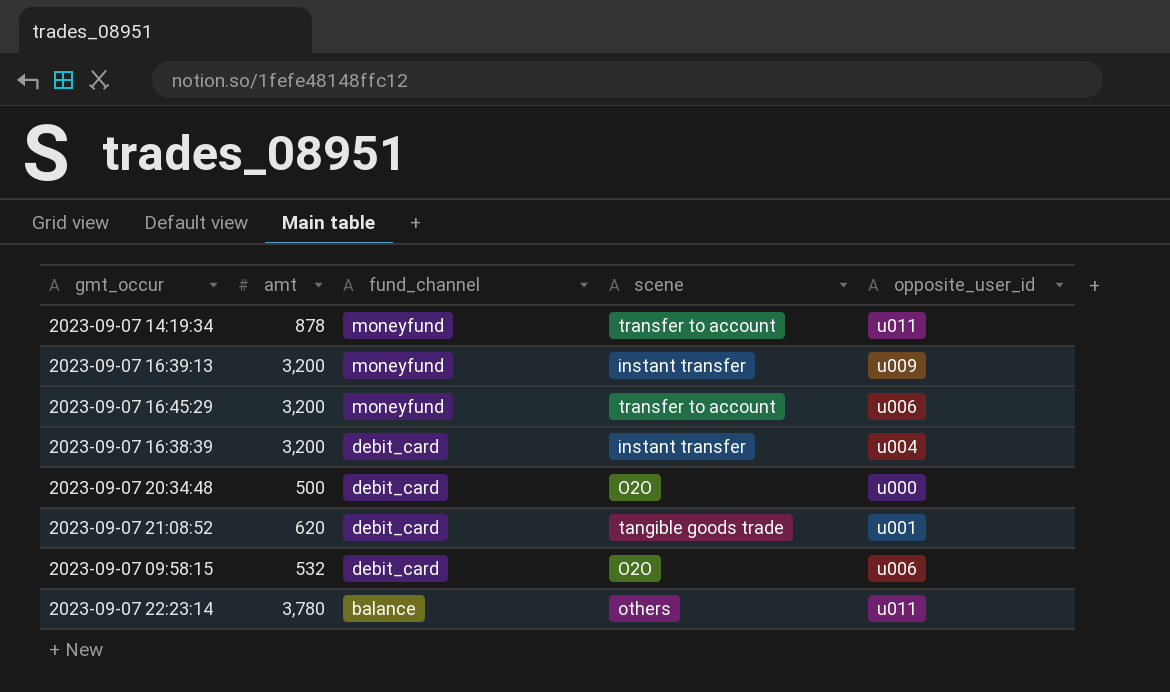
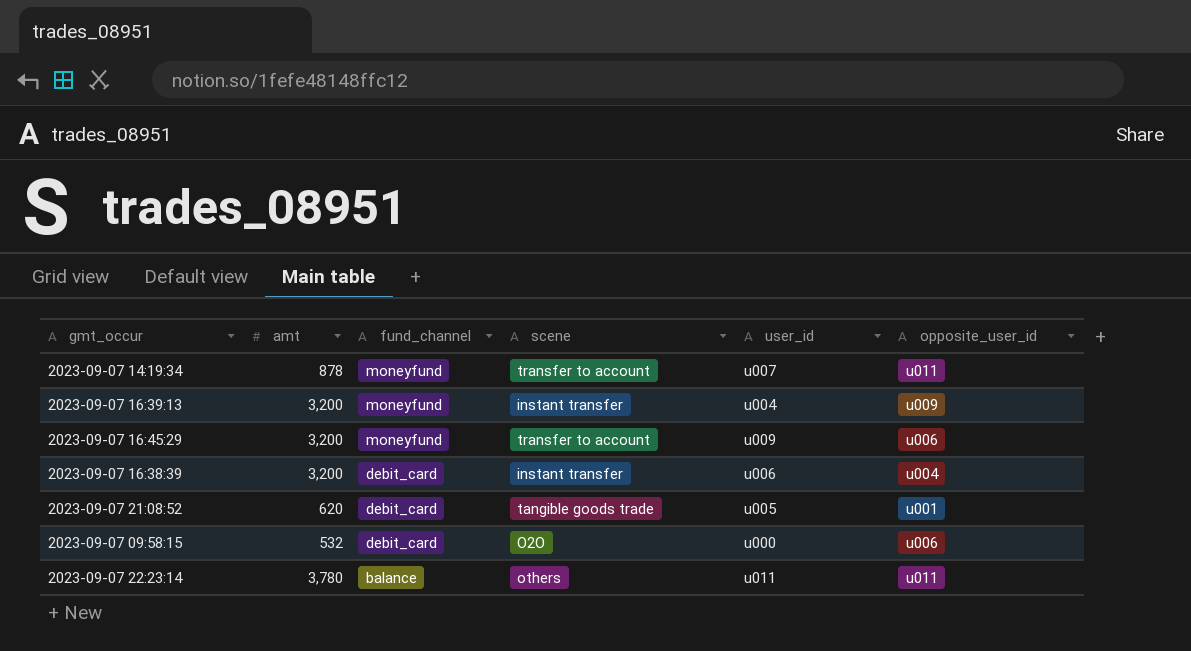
column user_id | position: none -> 5
row 2023-09-07 20:34:48: 500 | debit_card | O2O | u000 -> none

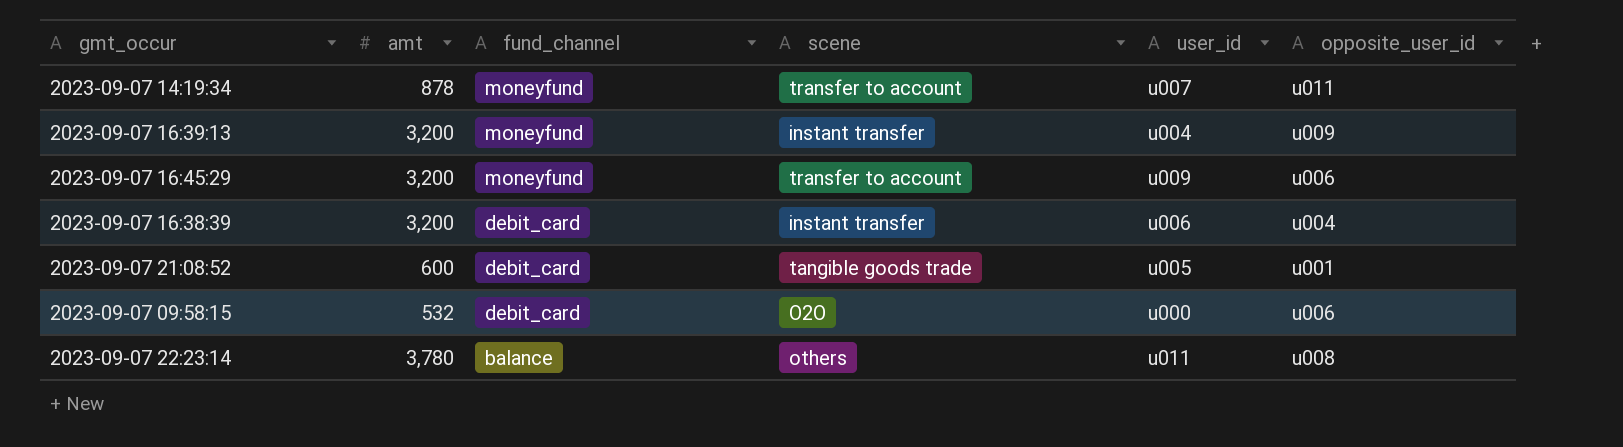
2023-09-07 21:08:52 | amt: 620 -> 600
2023-09-07 22:23:14 | opposite_user_id: u011 -> u008

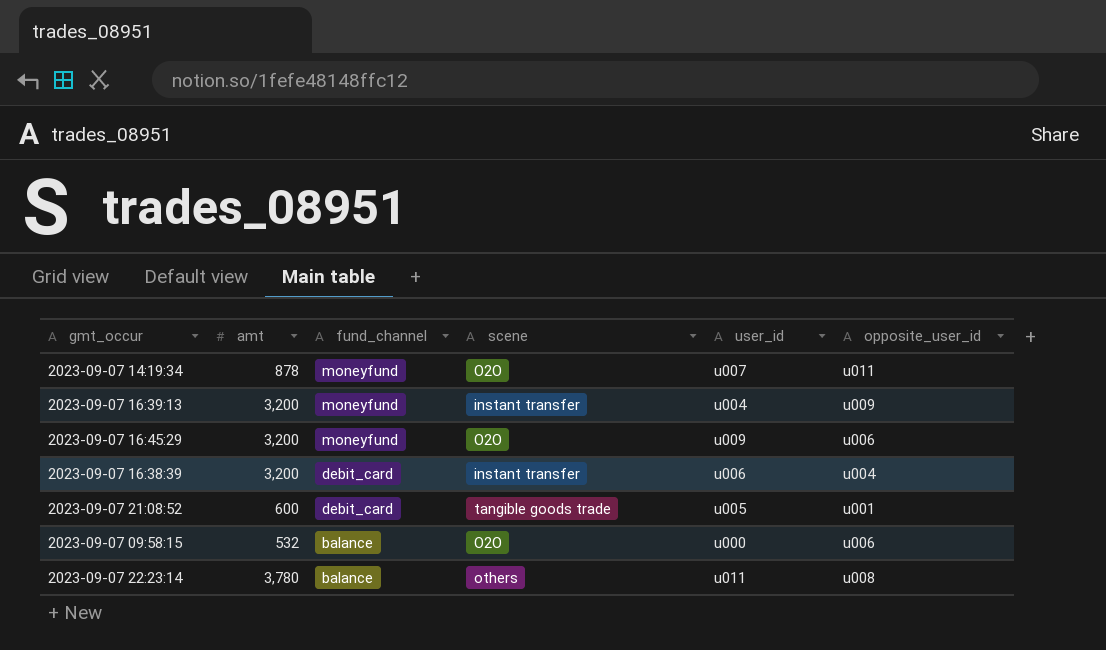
2023-09-07 14:19:34 | scene: transfer to account -> O2O
2023-09-07 16:45:29 | scene: transfer to account -> O2O
2023-09-07 09:58:15 | fund_channel: debit_card -> balance

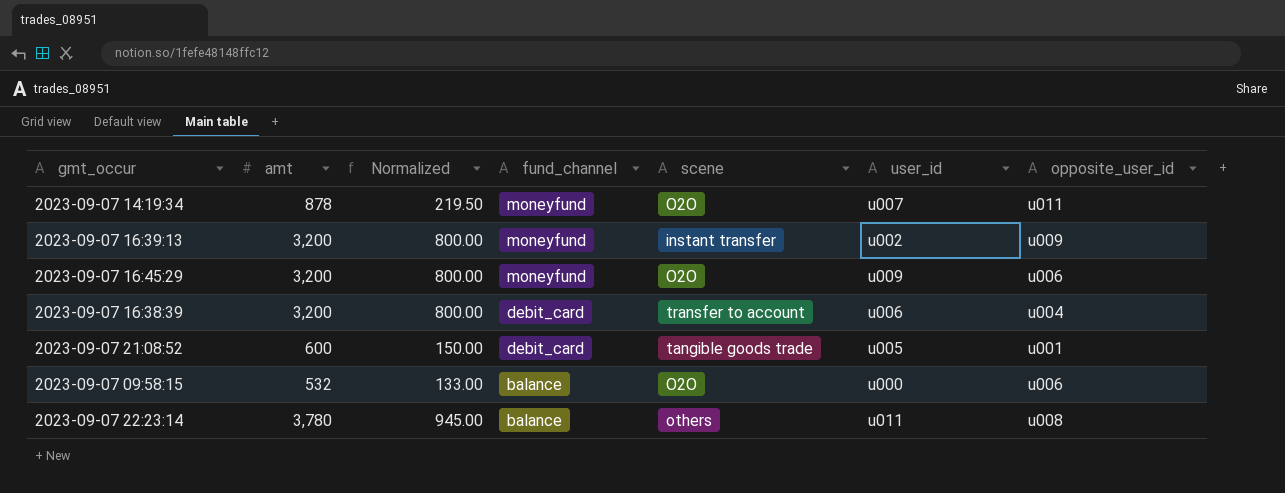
column Normalized | formula: none -> [amt] * 0.25
2023-09-07 16:39:13 | user_id: u004 -> u002
2023-09-07 16:38:39 | scene: instant transfer -> transfer to account

